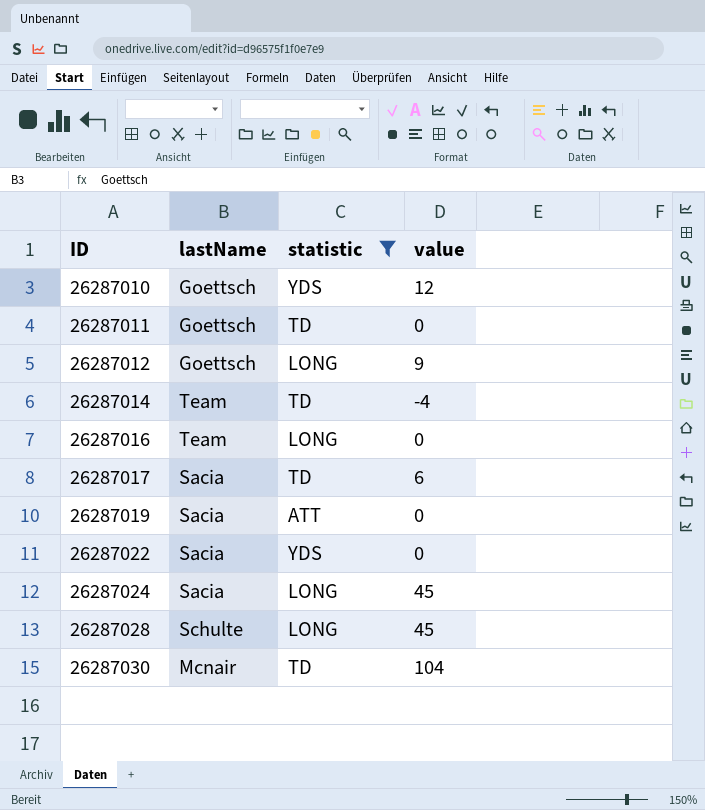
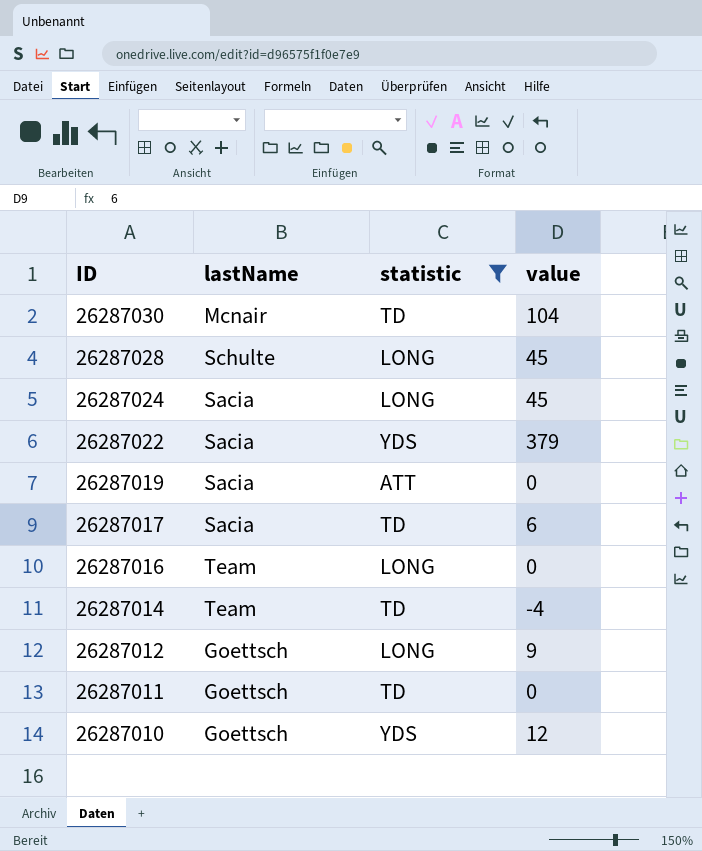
row order: ID ascending -> ID descending
26287022 | value: 0 -> 379

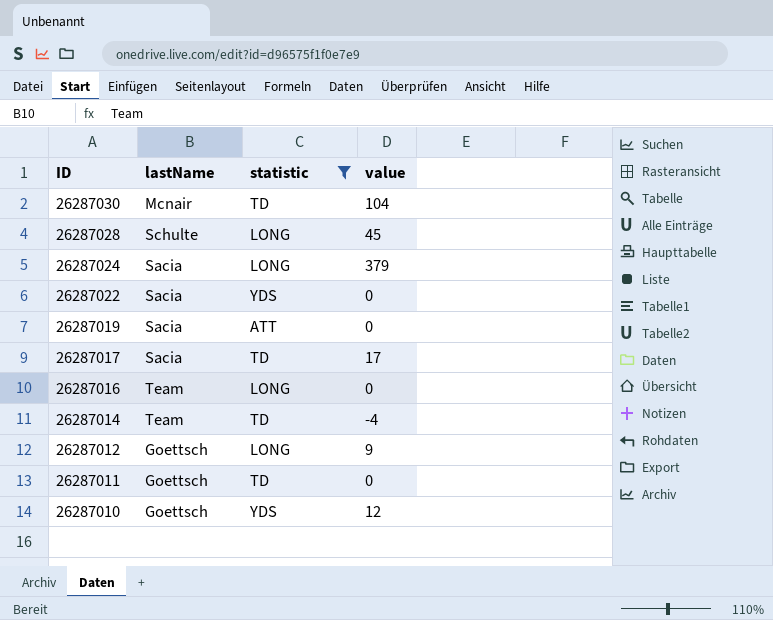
26287024 | value: 45 -> 379
26287022 | value: 379 -> 0
26287017 | value: 6 -> 17

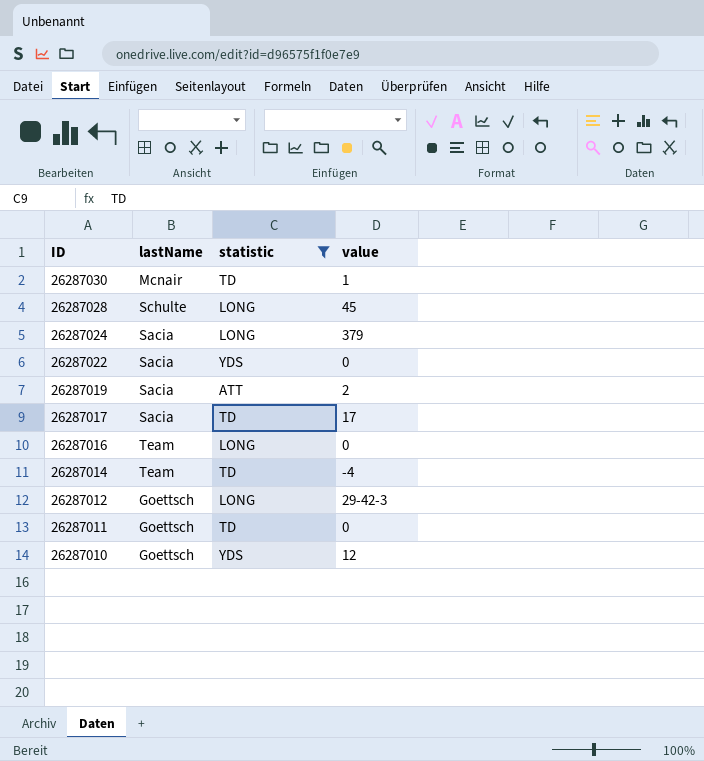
26287030 | value: 104 -> 1
26287019 | value: 0 -> 2
26287012 | value: 9 -> 29-42-3

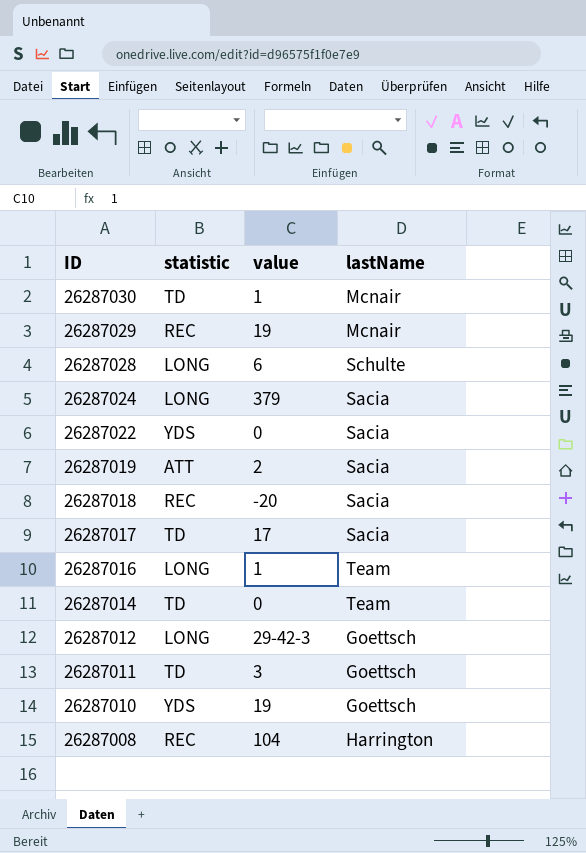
filter: statistic != REC -> none
column lastName | position: 2 -> 4
26287028 | value: 45 -> 6
26287016 | value: 0 -> 1
26287014 | value: -4 -> 0
26287011 | value: 0 -> 3
26287010 | value: 12 -> 19

